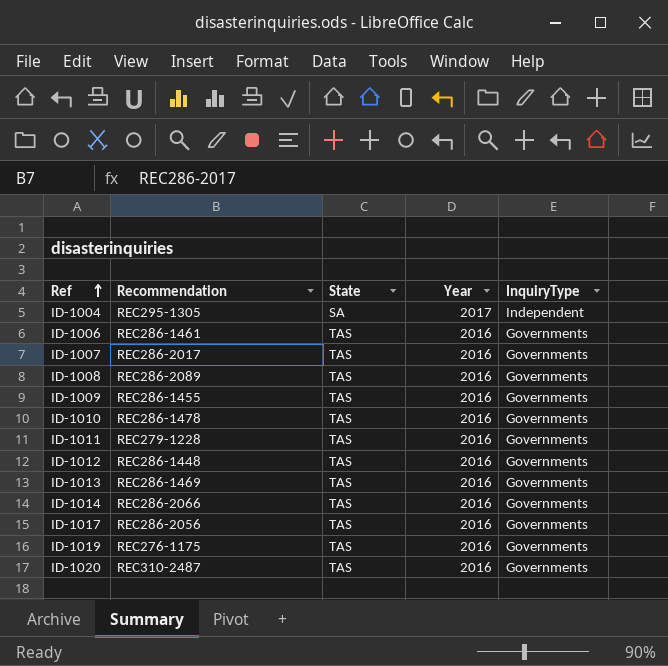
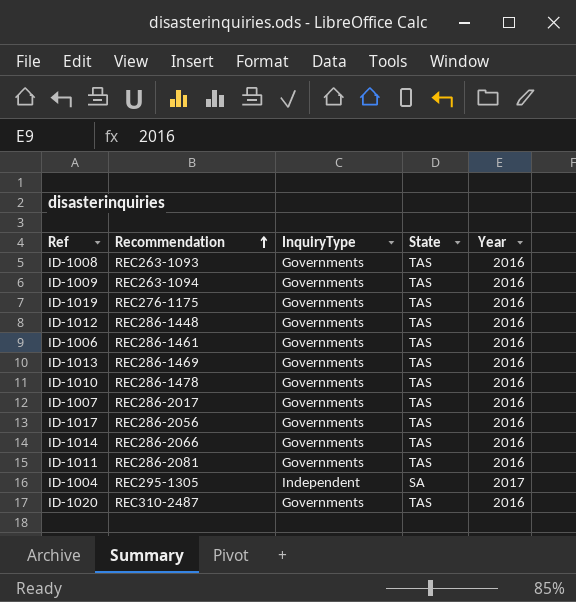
row order: Ref ascending -> Recommendation ascending
column InquiryType | position: 5 -> 3
ID-1008 | Recommendation: REC286-2089 -> REC263-1093
ID-1009 | Recommendation: REC286-1455 -> REC263-1094
ID-1011 | Recommendation: REC279-1228 -> REC286-2081

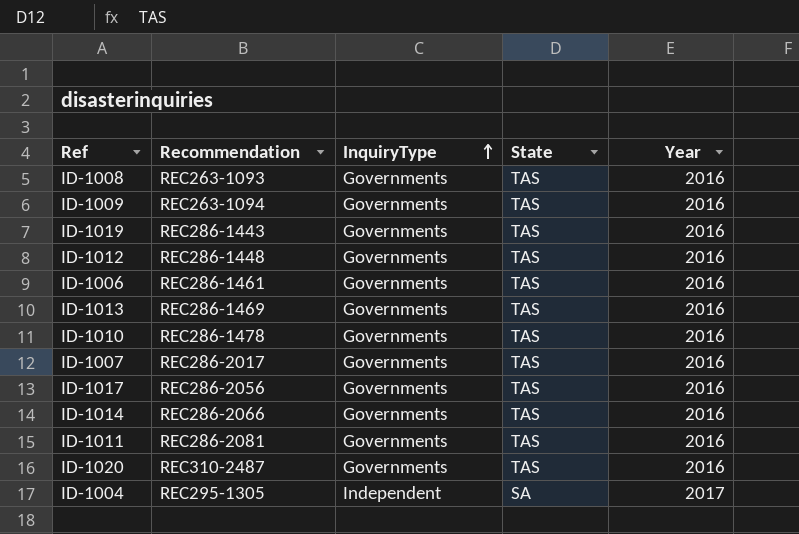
row order: Recommendation ascending -> InquiryType ascending
ID-1019 | Recommendation: REC276-1175 -> REC286-1443

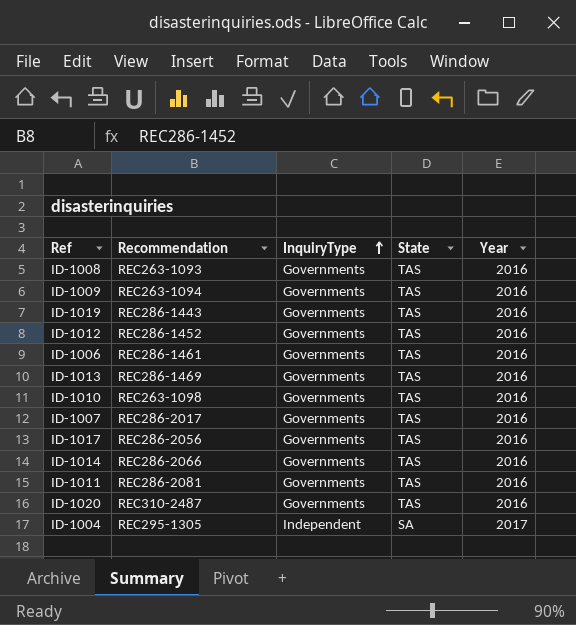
ID-1012 | Recommendation: REC286-1448 -> REC286-1452
ID-1010 | Recommendation: REC286-1478 -> REC263-1098

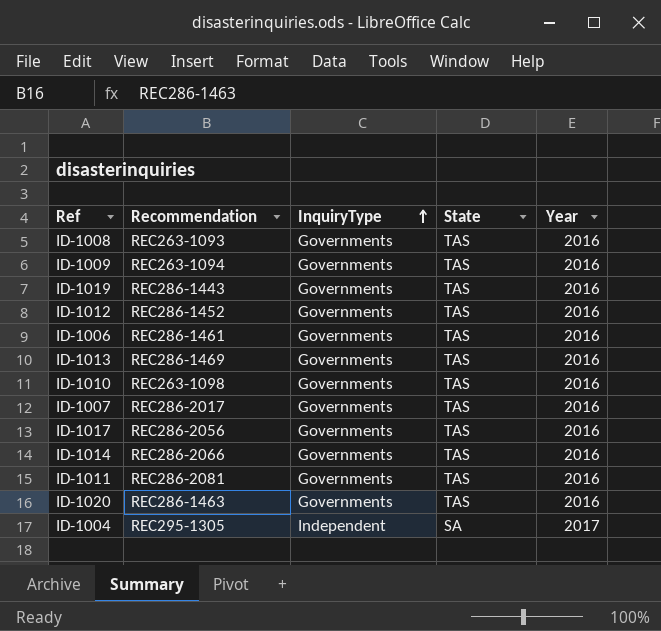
ID-1020 | Recommendation: REC310-2487 -> REC286-1463

